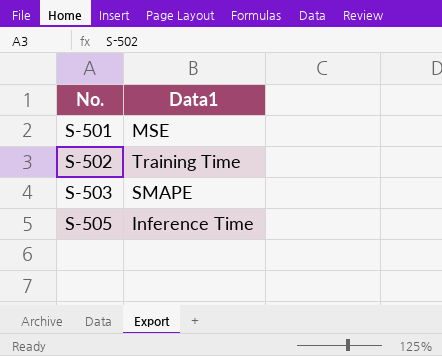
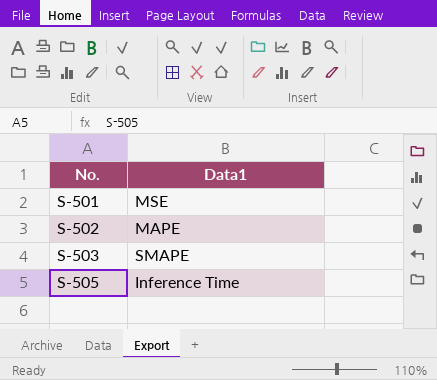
S-502 | Data1: Training Time -> MAPE

